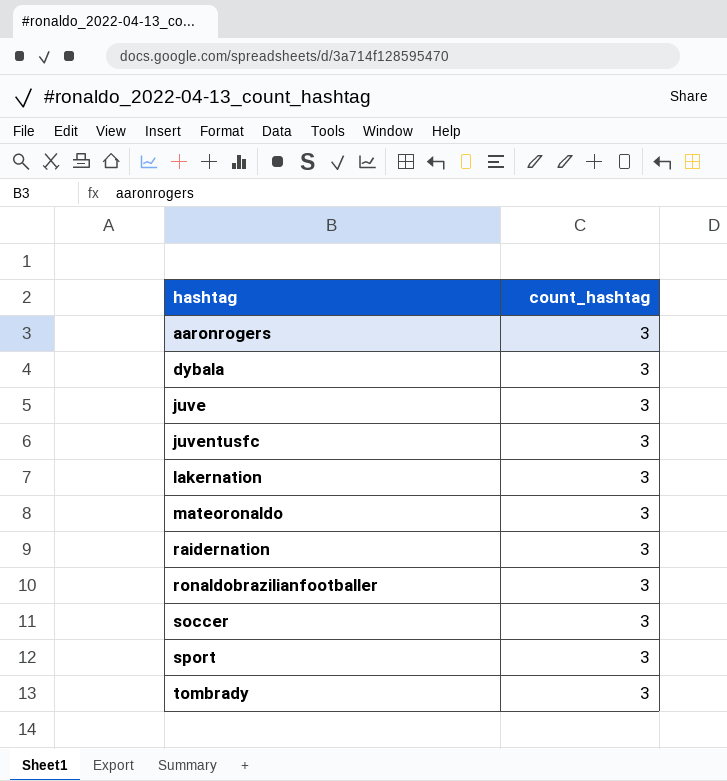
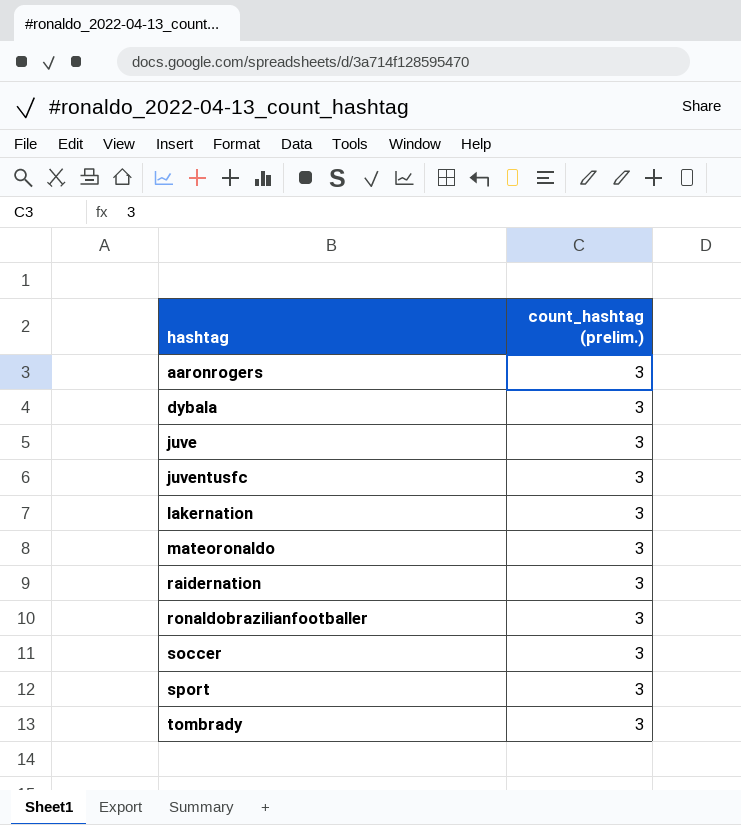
column name: count_hashtag -> count_hashtag (prelim.)

